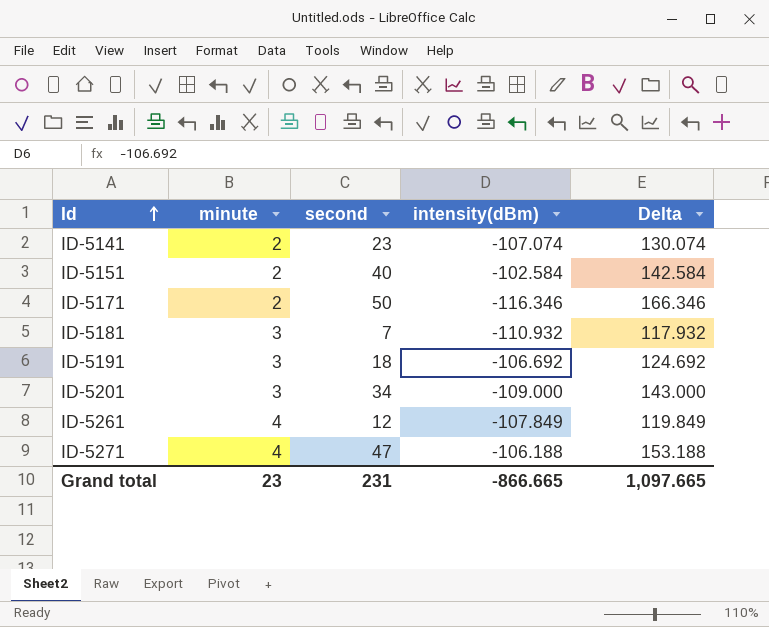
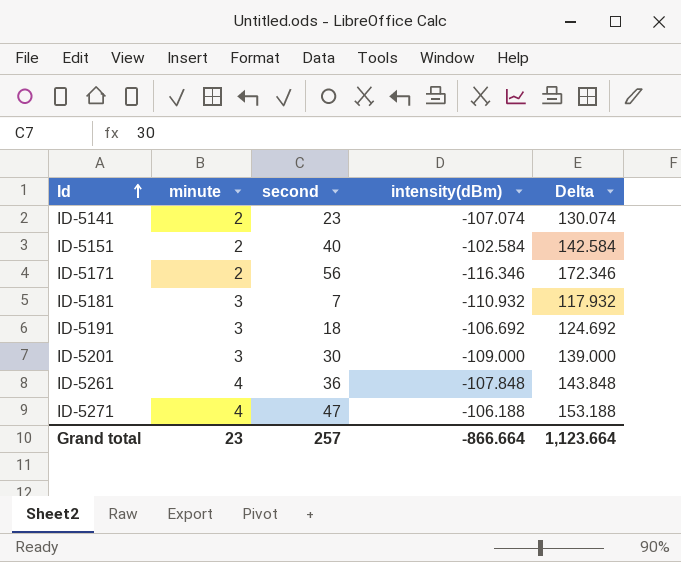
ID-5171 | second: 50 -> 56
ID-5171 | Delta: 166.346 -> 172.346
ID-5201 | second: 34 -> 30
ID-5201 | Delta: 143.000 -> 139.000
ID-5261 | second: 12 -> 36
ID-5261 | intensity(dBm): -107.849 -> -107.848
ID-5261 | Delta: 119.849 -> 143.848
Grand total | second: 231 -> 257
Grand total | intensity(dBm): -866.665 -> -866.664
Grand total | Delta: 1,097.665 -> 1,123.664

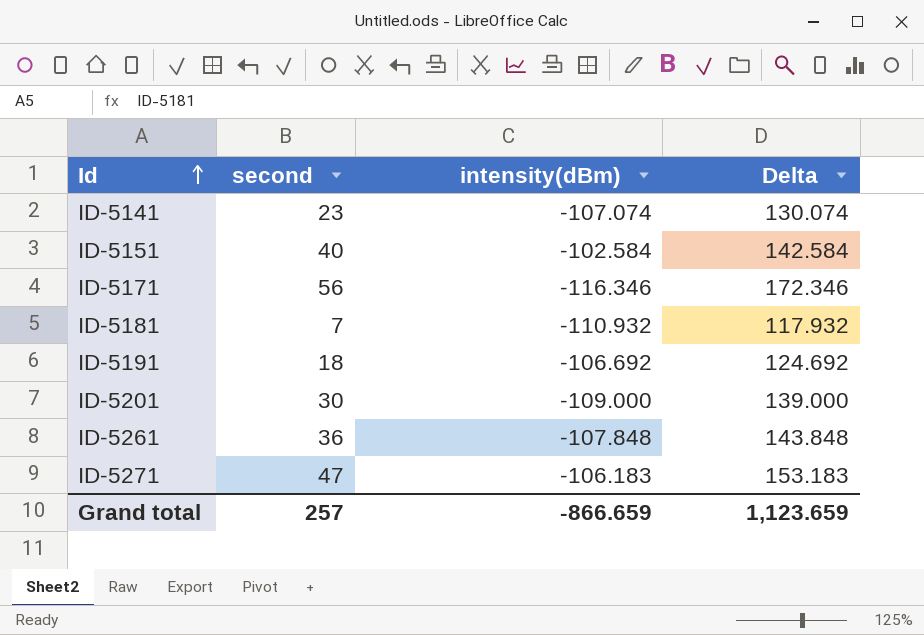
column minute | position: 2 -> none
ID-5271 | intensity(dBm): -106.188 -> -106.183
ID-5271 | Delta: 153.188 -> 153.183
Grand total | intensity(dBm): -866.664 -> -866.659
Grand total | Delta: 1,123.664 -> 1,123.659

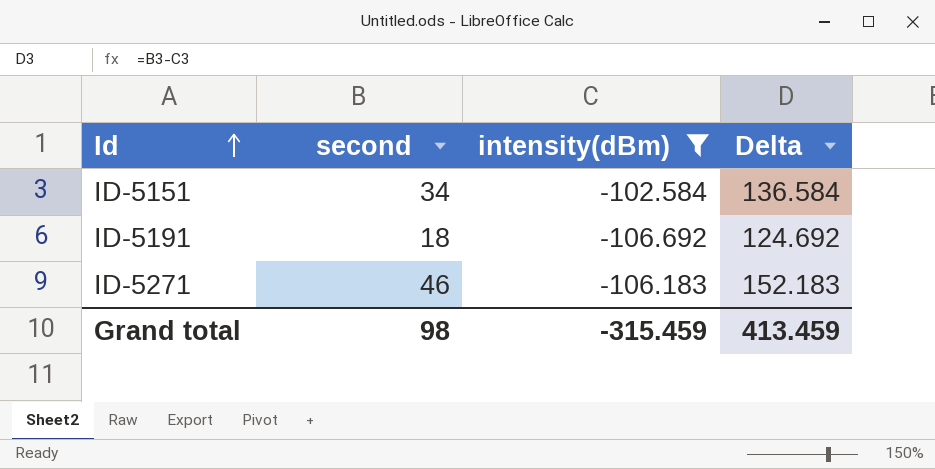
filter: none -> intensity(dBm) >= -106.692
ID-5151 | second: 40 -> 34
ID-5151 | Delta: 142.584 -> 136.584
ID-5271 | second: 47 -> 46
ID-5271 | Delta: 153.183 -> 152.183
Grand total | second: 257 -> 98
Grand total | intensity(dBm): -866.659 -> -315.459
Grand total | Delta: 1,123.659 -> 413.459

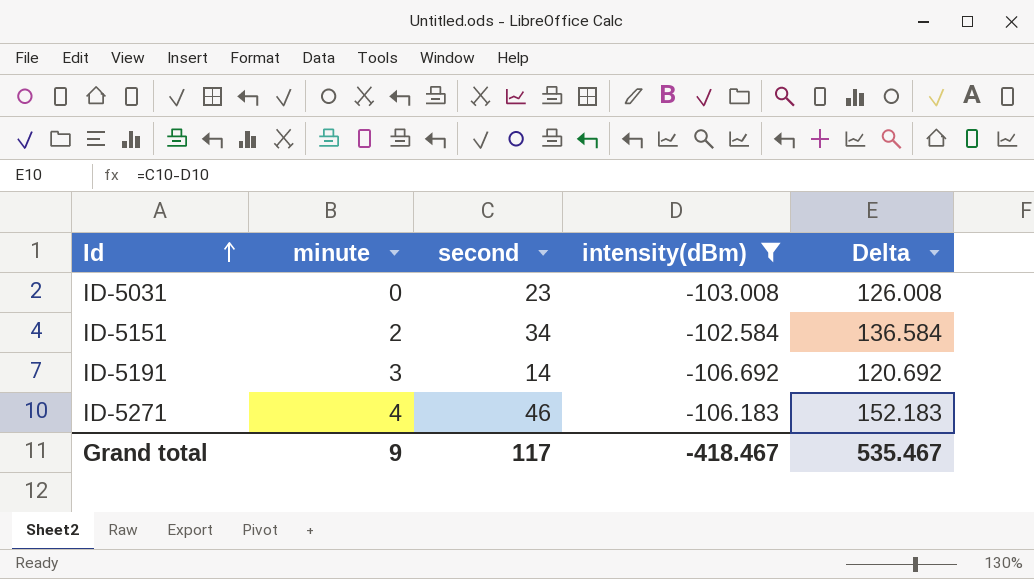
column minute | position: none -> 2
row ID-5031: none -> 0 | 23 | -103.008 | 126.008
ID-5191 | second: 18 -> 14
ID-5191 | Delta: 124.692 -> 120.692
Grand total | second: 98 -> 117
Grand total | intensity(dBm): -315.459 -> -418.467
Grand total | Delta: 413.459 -> 535.467

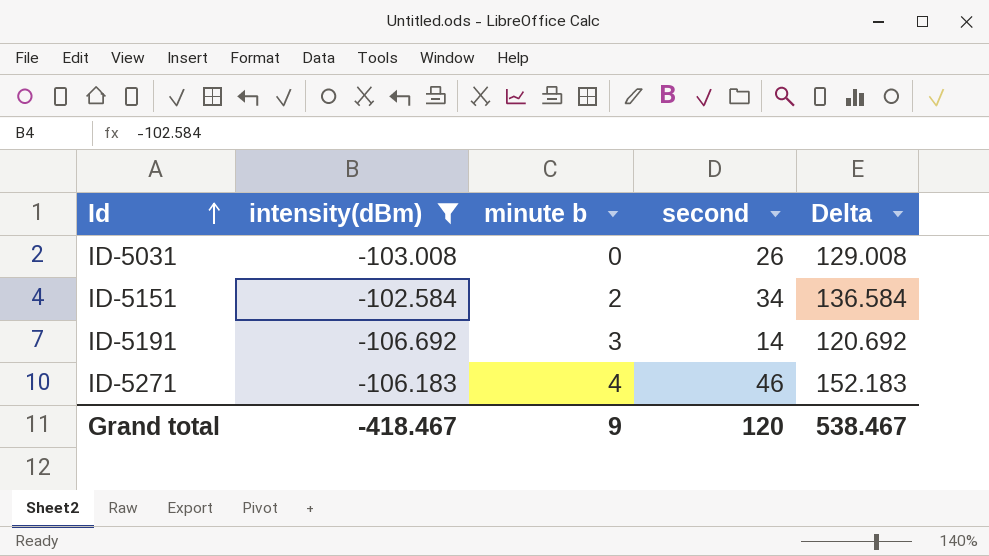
column intensity(dBm) | position: 4 -> 2
column name: minute -> minute b
ID-5031 | second: 23 -> 26
ID-5031 | Delta: 126.008 -> 129.008
Grand total | second: 117 -> 120
Grand total | Delta: 535.467 -> 538.467

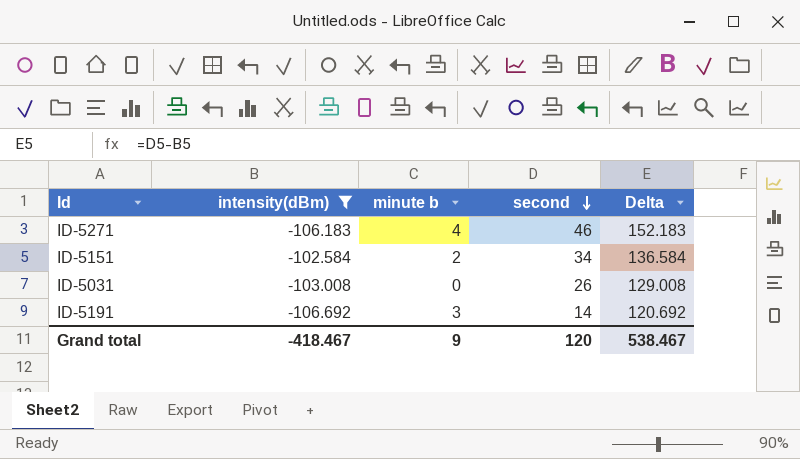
row order: Id ascending -> second descending

